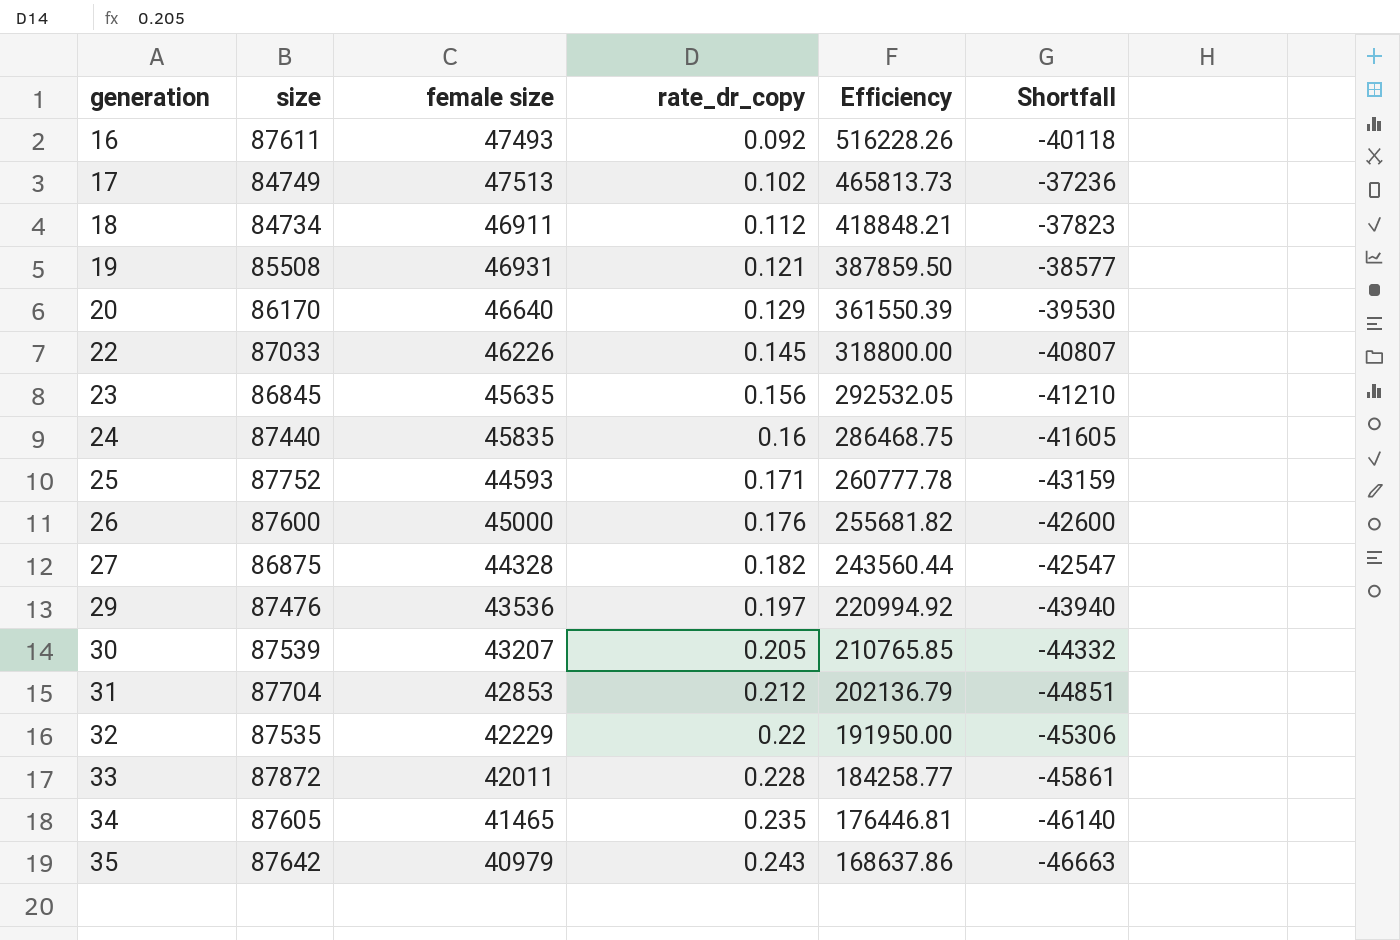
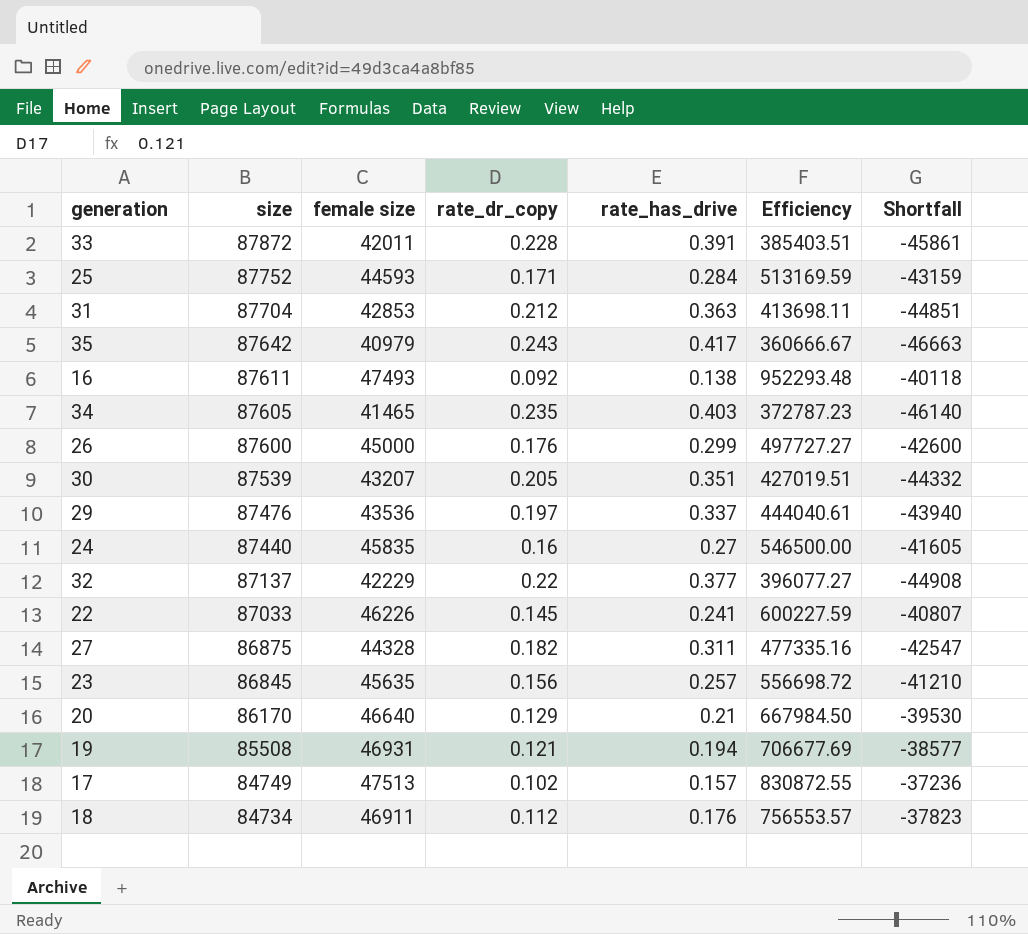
row order: generation ascending -> size descending
column rate_has_drive | position: none -> 5
column Efficiency | formula: [female size] / [rate_dr_copy] -> [size] / [rate_dr_copy]
32 | size: 87535 -> 87137
32 | Shortfall: -45306 -> -44908

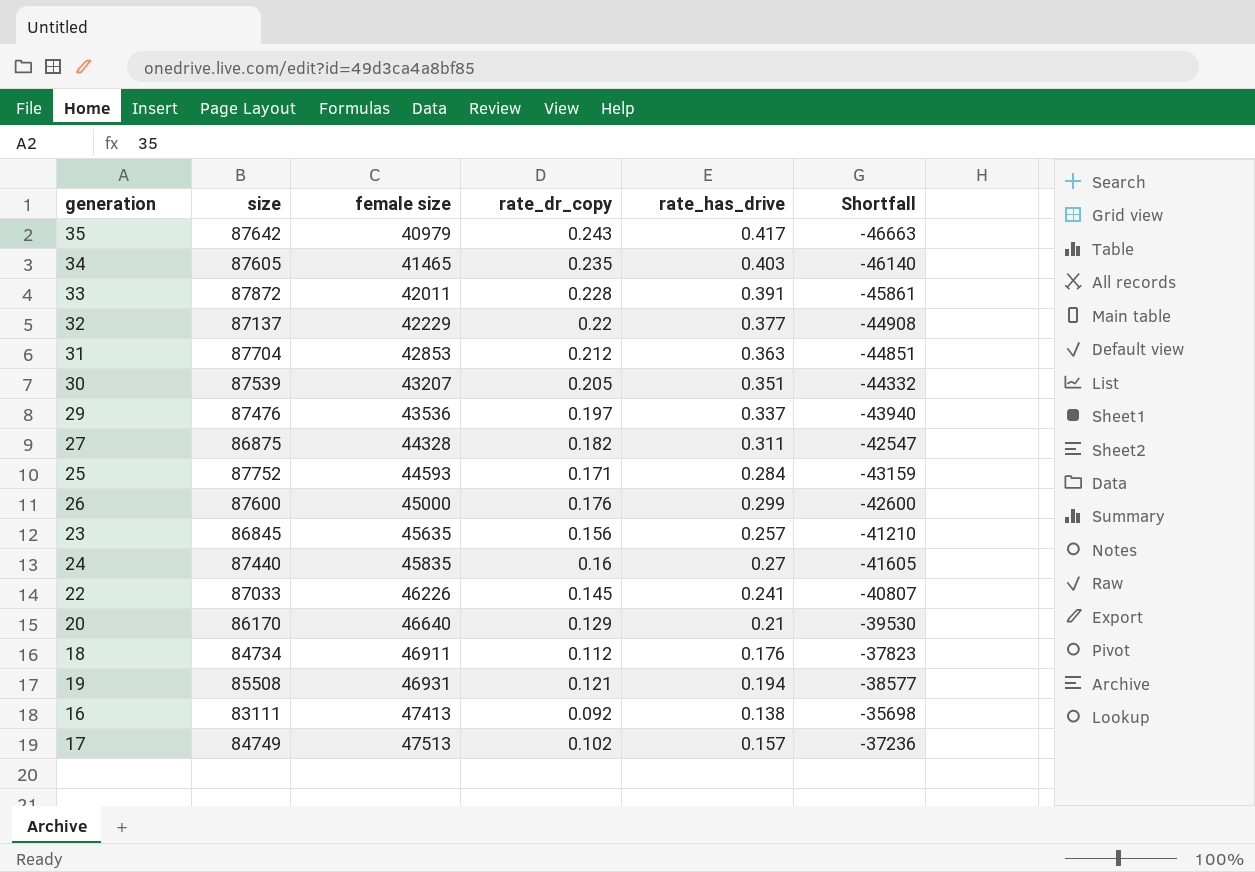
row order: size descending -> female size ascending
column Efficiency | formula: [size] / [rate_dr_copy] -> none
16 | size: 87611 -> 83111
16 | female size: 47493 -> 47413
16 | Shortfall: -40118 -> -35698

